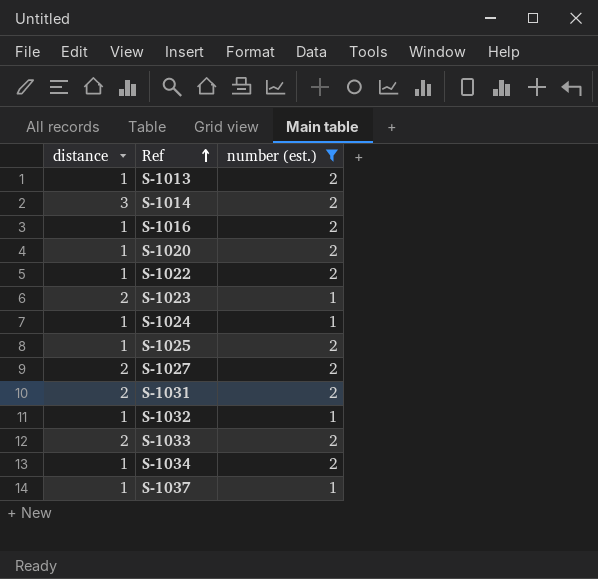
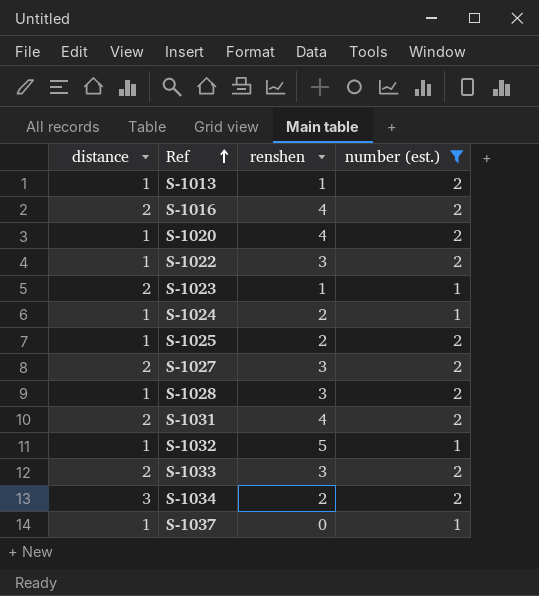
column renshen | position: none -> 3
row S-1014: 3 | 2 -> none
S-1016 | distance: 1 -> 2
row S-1028: none -> 1 | 3 | 2
S-1034 | distance: 1 -> 3

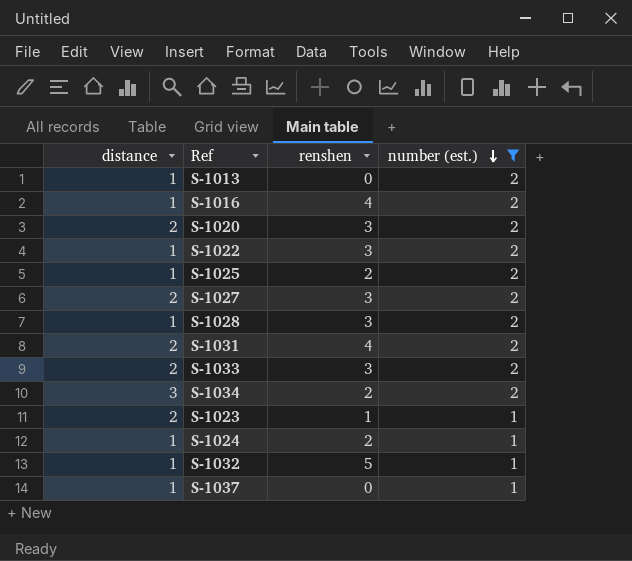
row order: Ref ascending -> number (est.) descending
S-1013 | renshen: 1 -> 0
S-1016 | distance: 2 -> 1
S-1020 | distance: 1 -> 2
S-1020 | renshen: 4 -> 3

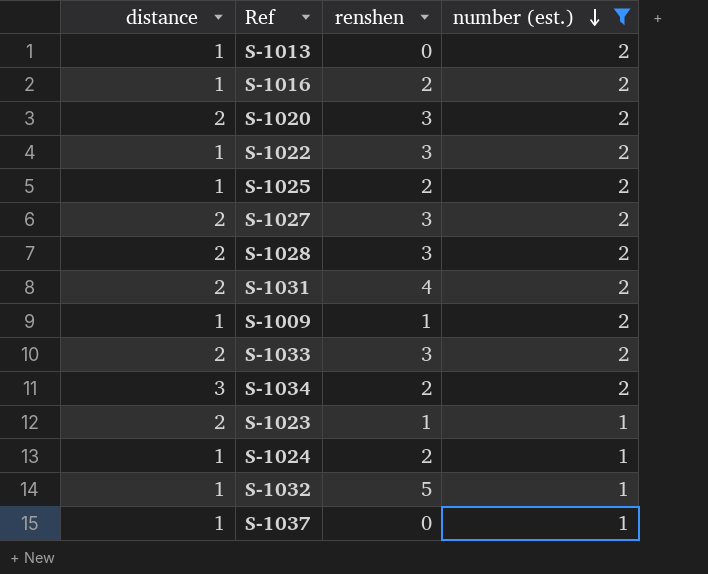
S-1016 | renshen: 4 -> 2
S-1028 | distance: 1 -> 2
row S-1009: none -> 1 | 1 | 2

